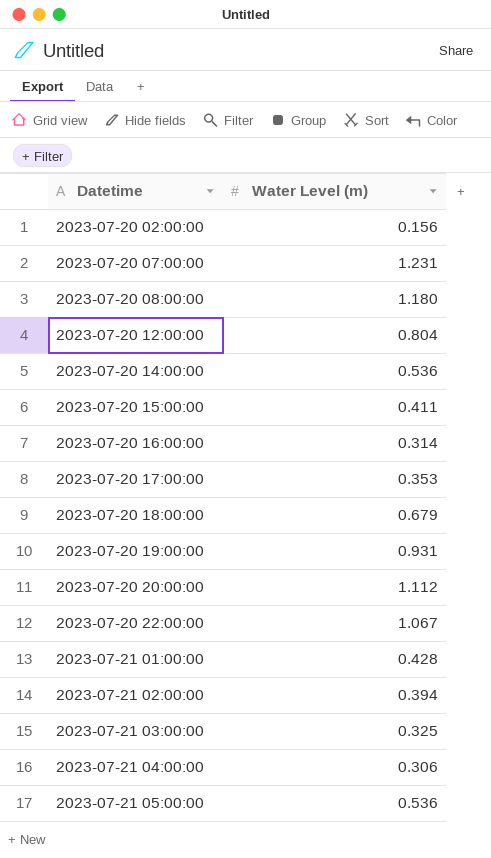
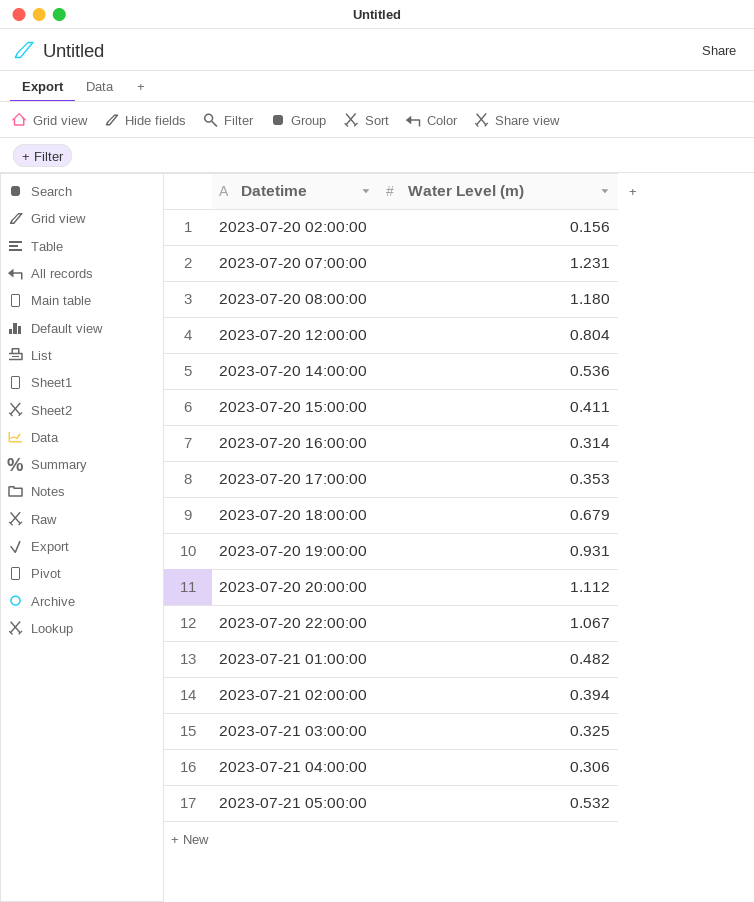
2023-07-21 01:00:00 | Water Level (m): 0.428 -> 0.482
2023-07-21 05:00:00 | Water Level (m): 0.536 -> 0.532

